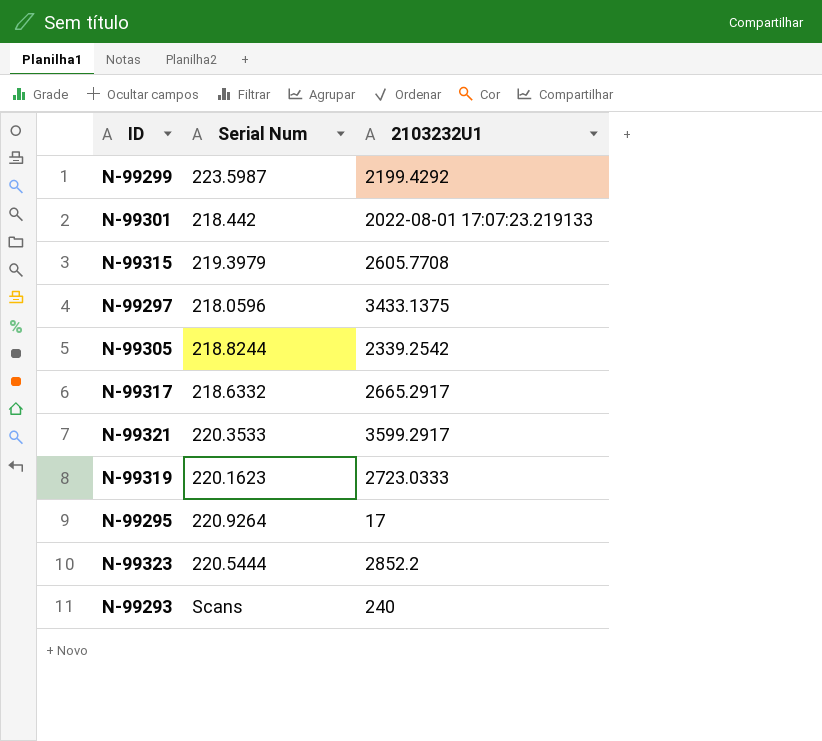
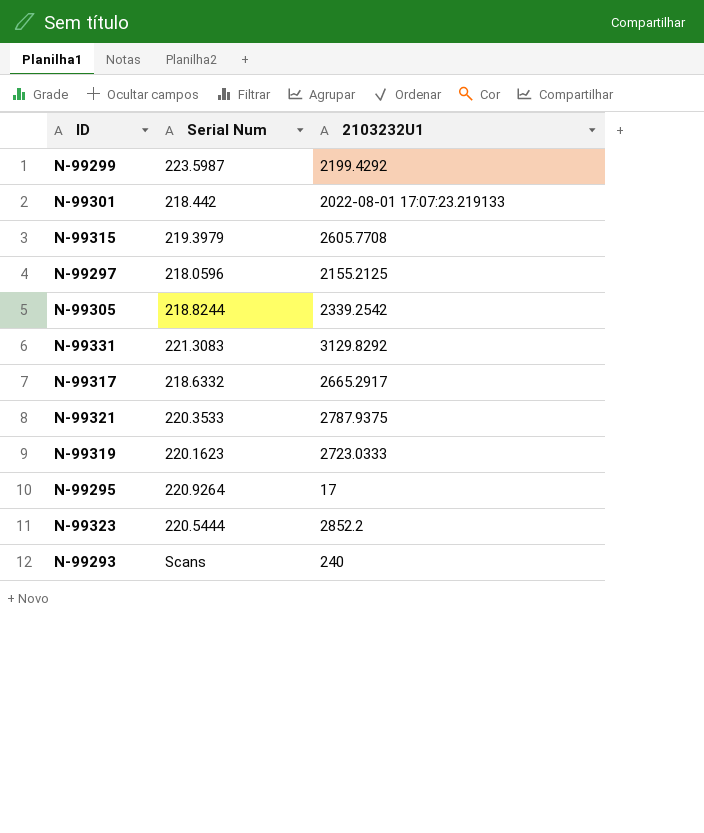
N-99297 | 2103232U1: 3433.1375 -> 2155.2125
row N-99331: none -> 221.3083 | 3129.8292
N-99321 | 2103232U1: 3599.2917 -> 2787.9375

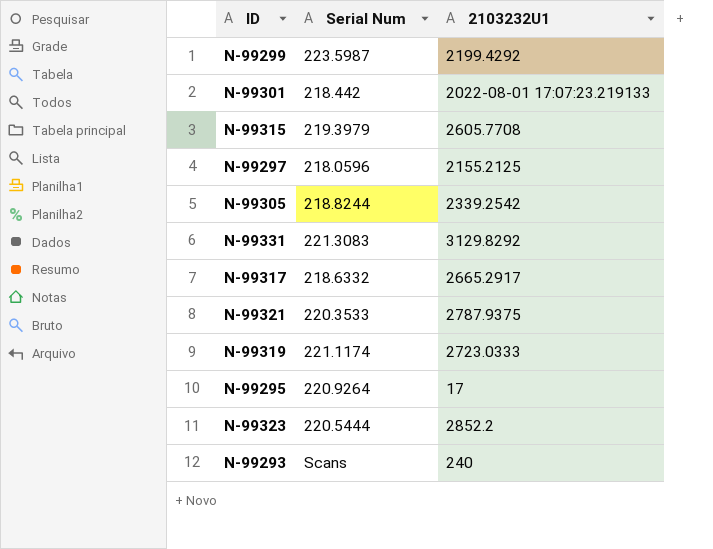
N-99319 | Serial Num: 220.1623 -> 221.1174

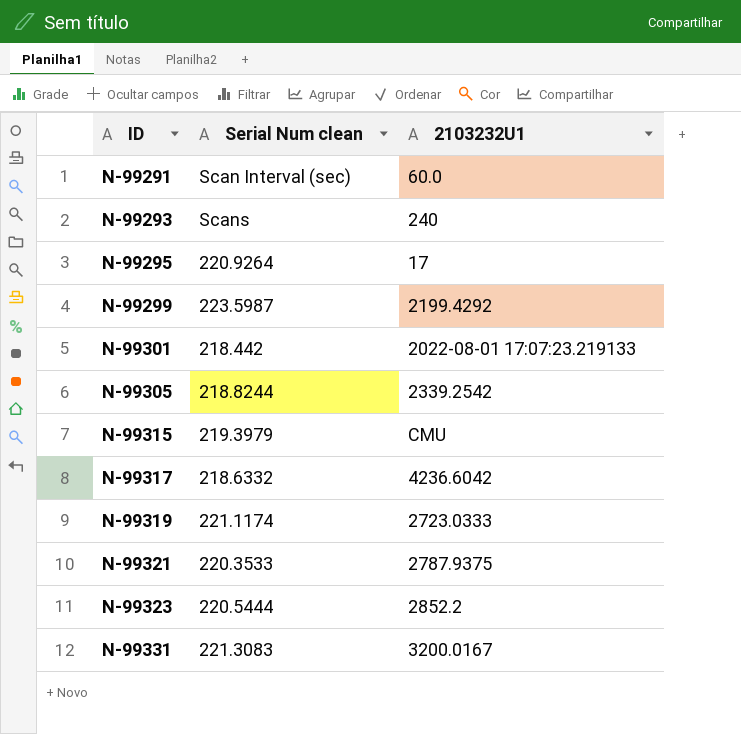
row order: none -> ID ascending
column name: Serial Num -> Serial Num clean
row N-99297: 218.0596 | 2155.2125 -> none
row N-99291: none -> Scan Interval (sec) | 60.0
N-99315 | 2103232U1: 2605.7708 -> CMU
N-99317 | 2103232U1: 2665.2917 -> 4236.6042
N-99331 | 2103232U1: 3129.8292 -> 3200.0167

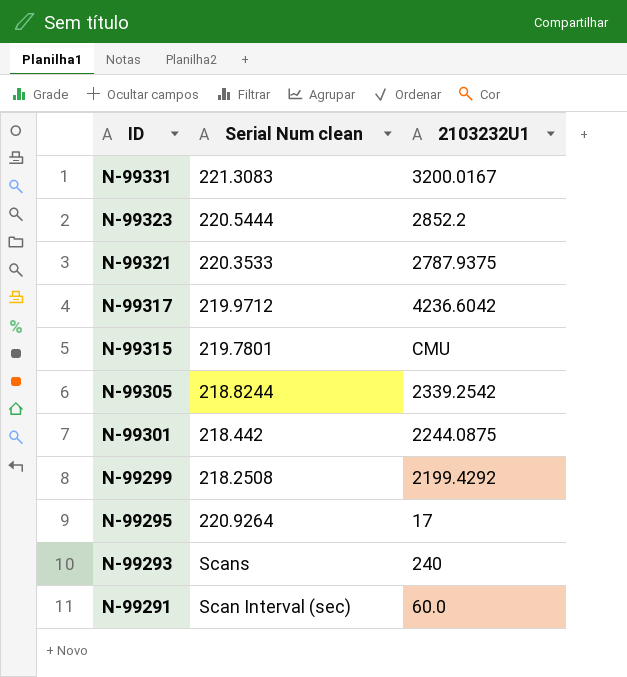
row order: ID ascending -> ID descending
row N-99319: 221.1174 | 2723.0333 -> none
N-99317 | Serial Num clean: 218.6332 -> 219.9712
N-99315 | Serial Num clean: 219.3979 -> 219.7801
N-99301 | 2103232U1: 2022-08-01 17:07:23.219133 -> 2244.0875
N-99299 | Serial Num clean: 223.5987 -> 218.2508

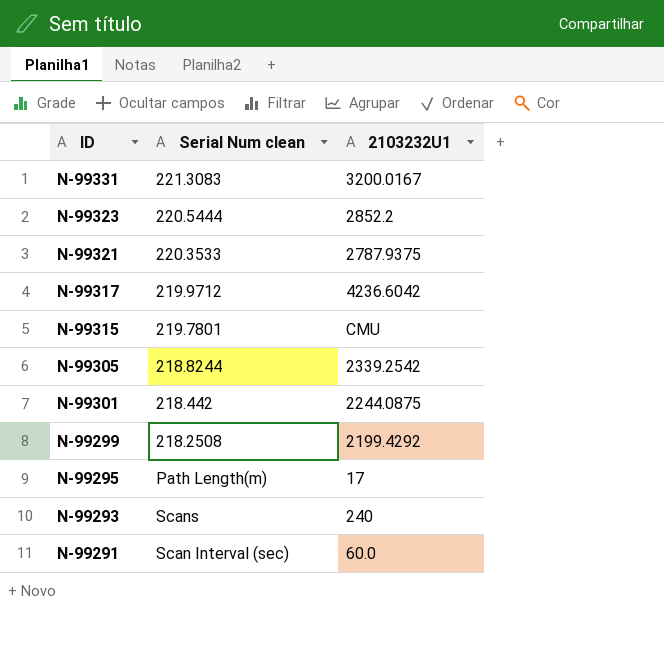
N-99295 | Serial Num clean: 220.9264 -> Path Length(m)

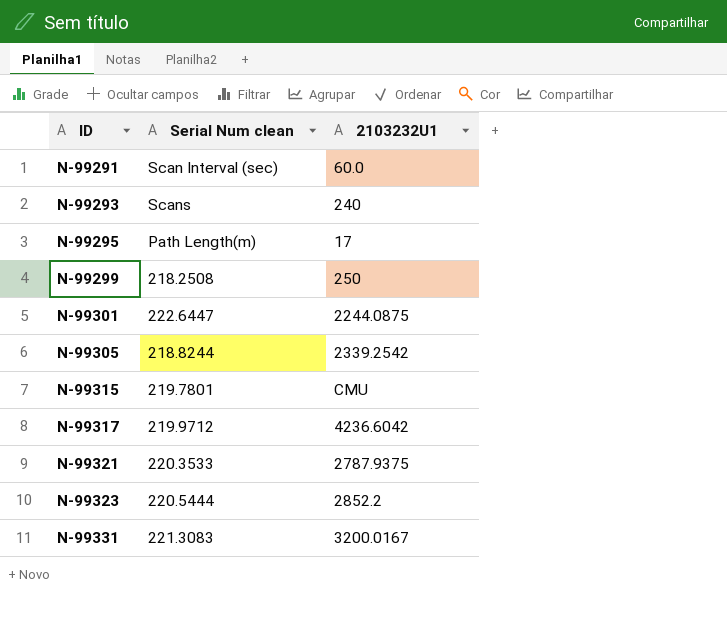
row order: ID descending -> ID ascending
N-99299 | 2103232U1: 2199.4292 -> 250
N-99301 | Serial Num clean: 218.442 -> 222.6447

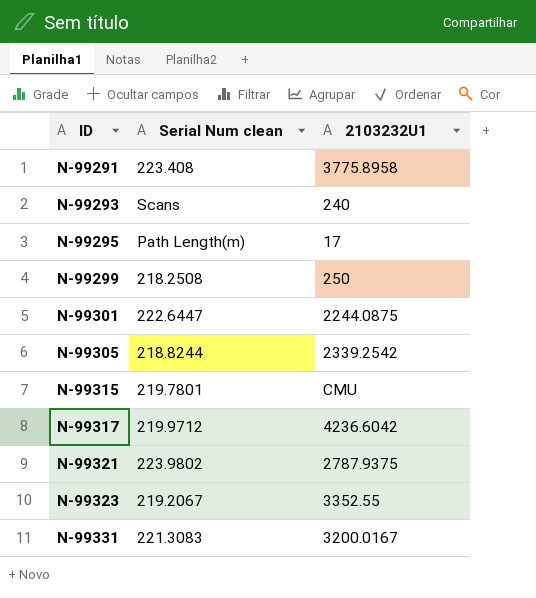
N-99291 | Serial Num clean: Scan Interval (sec) -> 223.408
N-99291 | 2103232U1: 60.0 -> 3775.8958
N-99321 | Serial Num clean: 220.3533 -> 223.9802
N-99323 | Serial Num clean: 220.5444 -> 219.2067
N-99323 | 2103232U1: 2852.2 -> 3352.55

